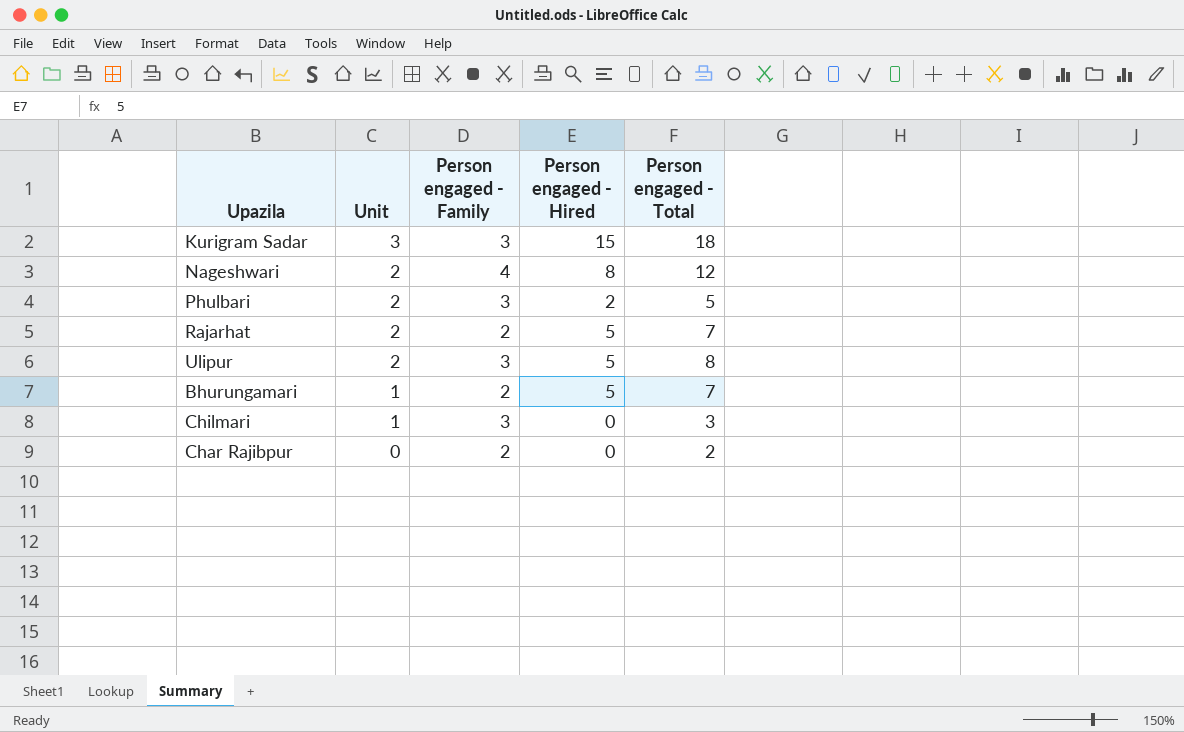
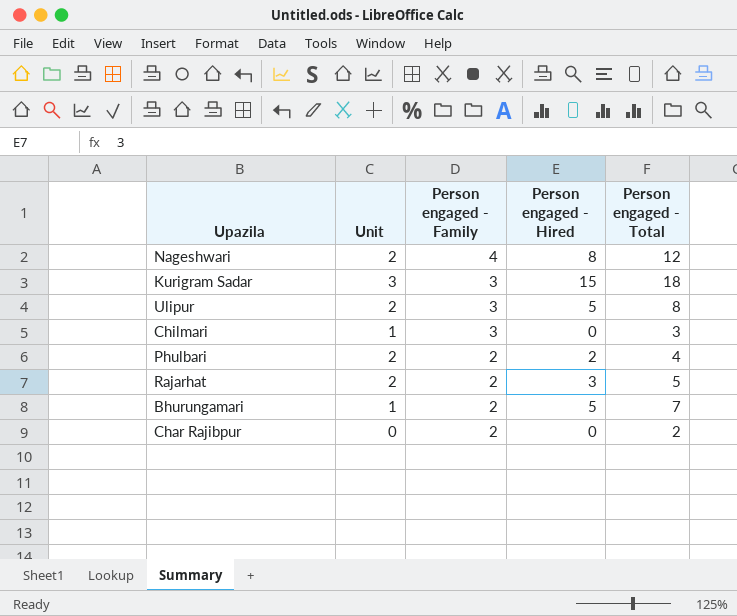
row order: Unit descending -> Person engaged - Family descending
Phulbari | Person engaged - Family: 3 -> 2
Phulbari | Person engaged - Total: 5 -> 4
Rajarhat | Person engaged - Hired: 5 -> 3
Rajarhat | Person engaged - Total: 7 -> 5

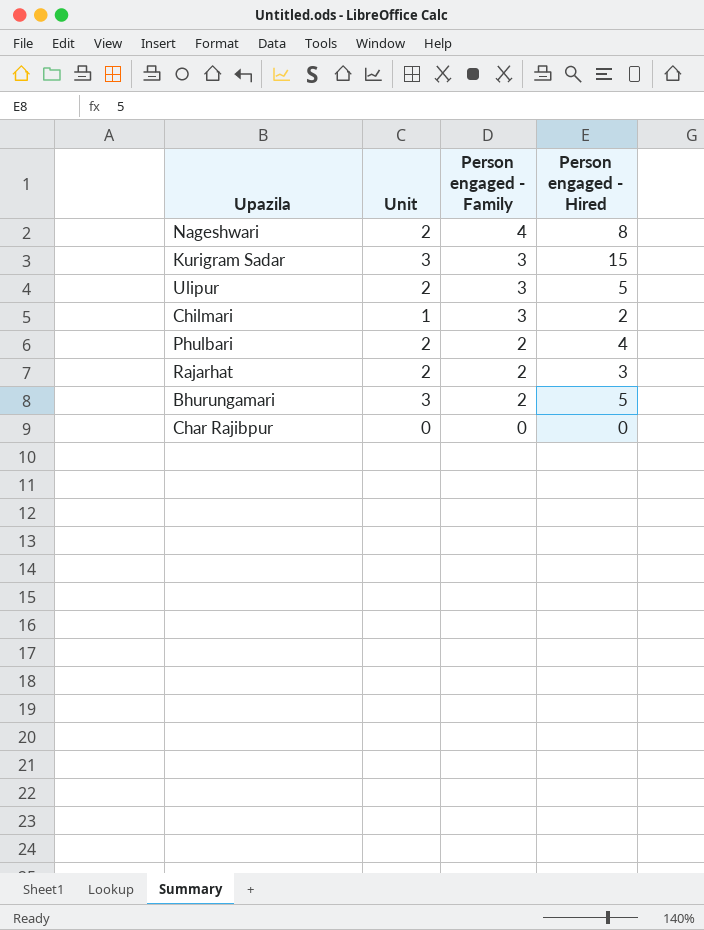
column Person engaged - Total | formula: [Person engaged - Family] + [Person engaged - Hired] -> none
Chilmari | Person engaged - Hired: 0 -> 2
Phulbari | Person engaged - Hired: 2 -> 4
Bhurungamari | Unit: 1 -> 3
Char Rajibpur | Person engaged - Family: 2 -> 0

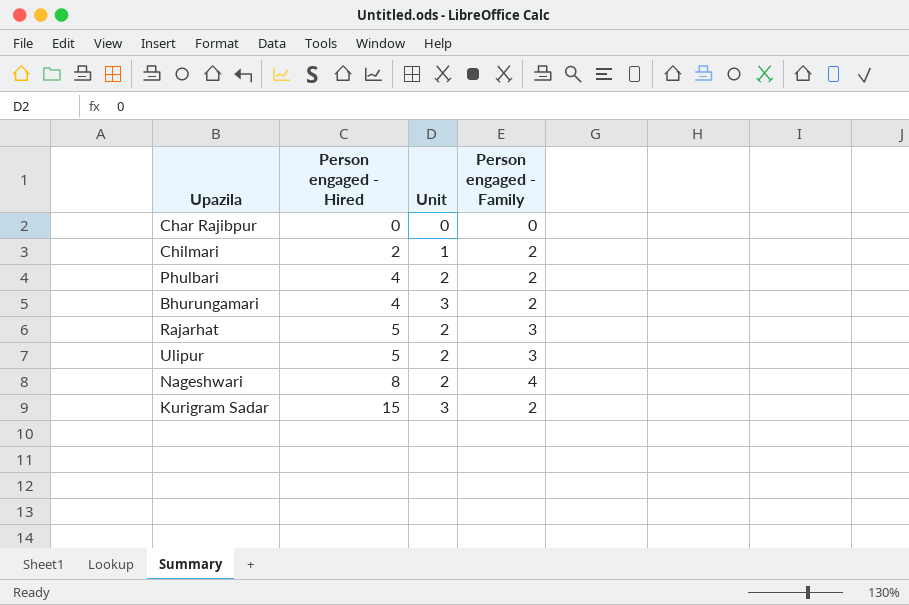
row order: Person engaged - Family descending -> Person engaged - Hired ascending
column Person engaged - Hired | position: 4 -> 2
Chilmari | Person engaged - Family: 3 -> 2
Bhurungamari | Person engaged - Hired: 5 -> 4
Rajarhat | Person engaged - Hired: 3 -> 5
Rajarhat | Person engaged - Family: 2 -> 3
Kurigram Sadar | Person engaged - Family: 3 -> 2

